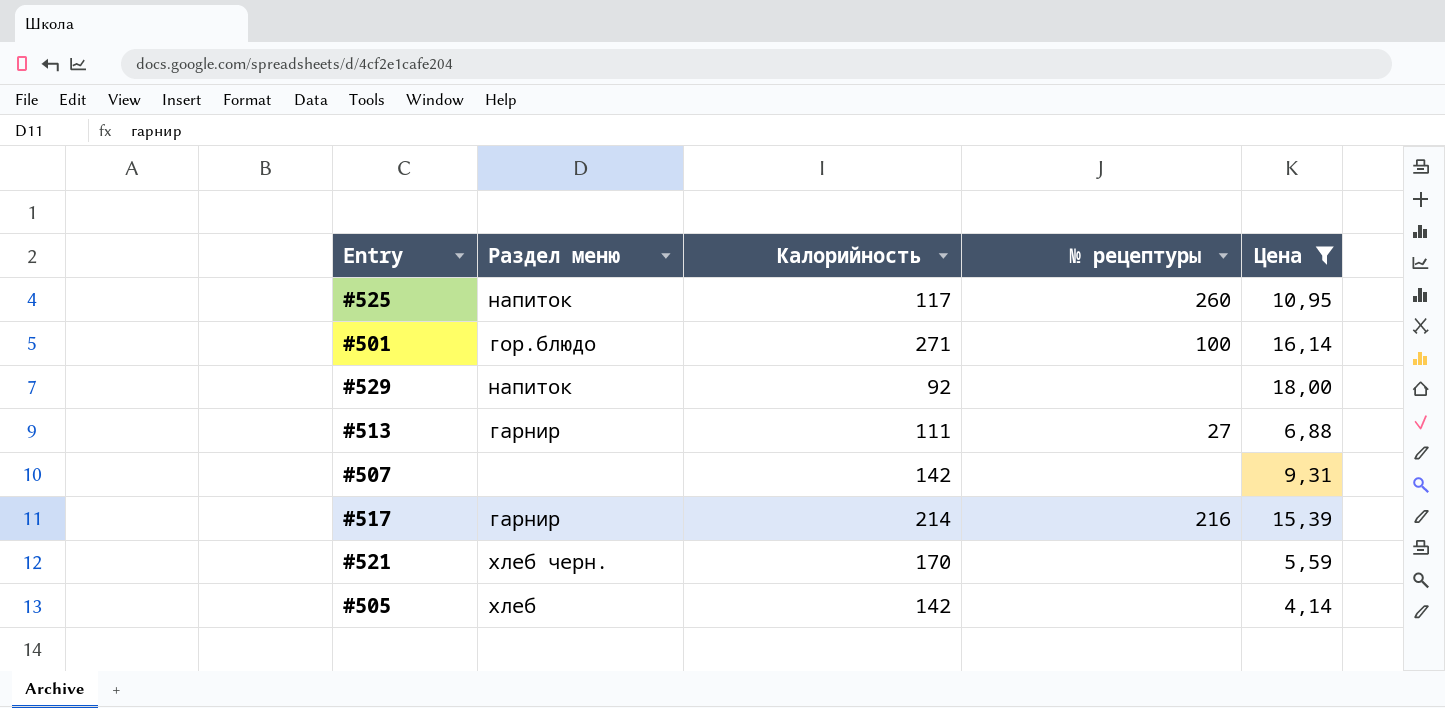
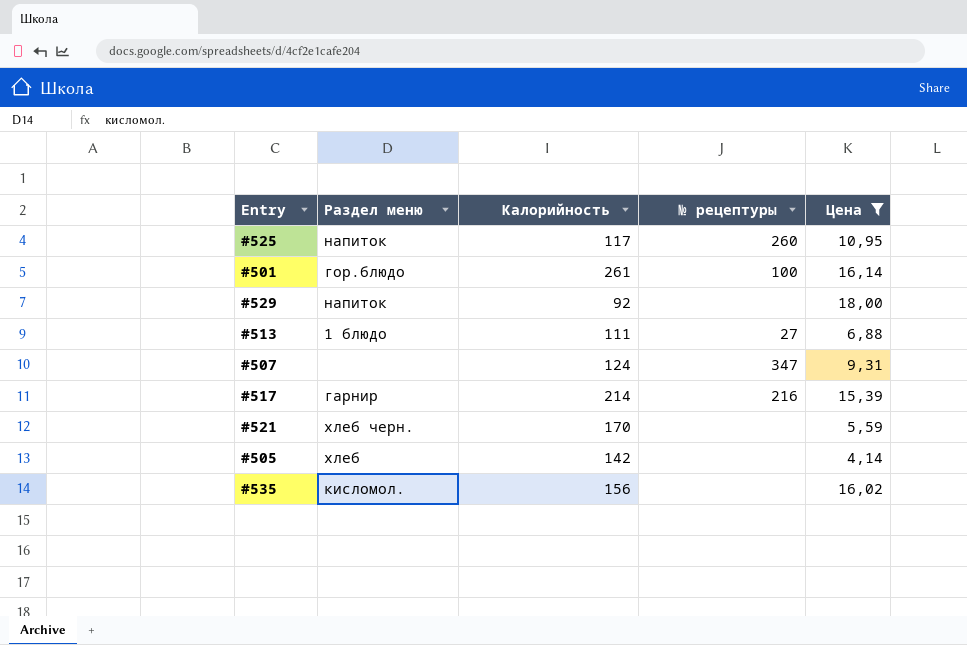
#501 | Калорийность: 271 -> 261
#513 | Раздел меню: гарнир -> 1 блюдо
#507 | Калорийность: 142 -> 124
#507 | № рецептуры: none -> 347
row #535: none -> кисломол. | 156 | none | 16,02

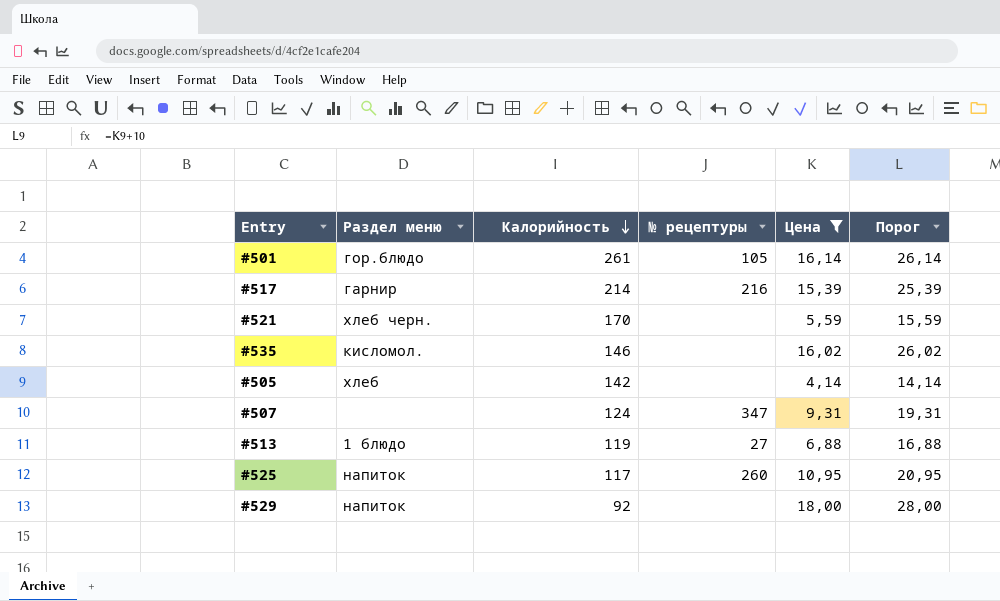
row order: none -> Калорийность descending
column Порог | formula: none -> [Цена] + 10
#501 | № рецептуры: 100 -> 105
#535 | Калорийность: 156 -> 146
#513 | Калорийность: 111 -> 119

